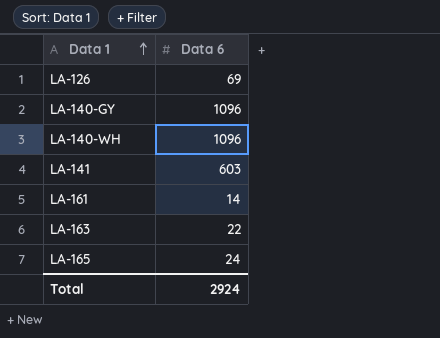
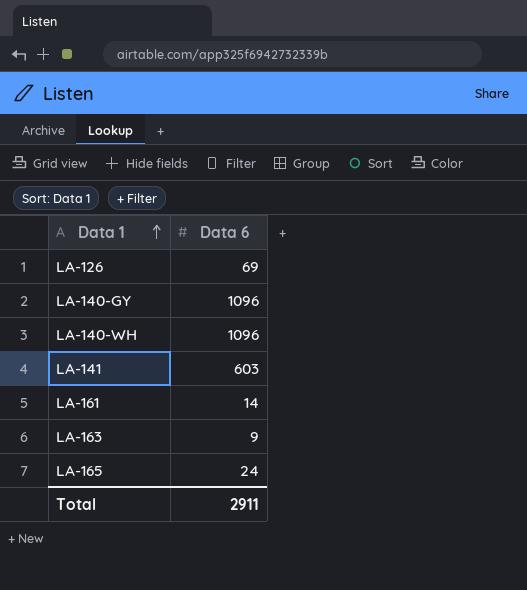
LA-163 | Data 6: 22 -> 9
Total | Data 6: 2924 -> 2911

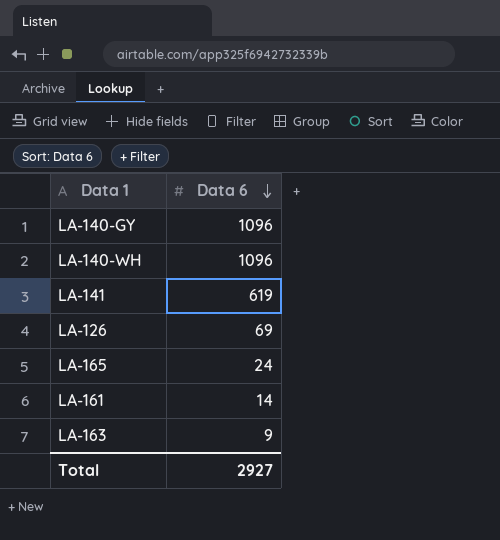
row order: Data 1 ascending -> Data 6 descending
LA-141 | Data 6: 603 -> 619
Total | Data 6: 2911 -> 2927

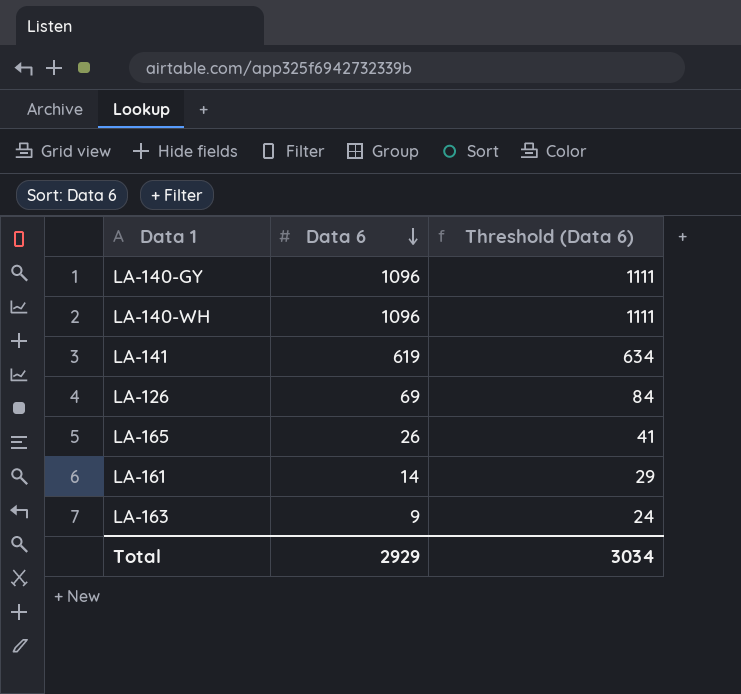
column Threshold (Data 6) | formula: none -> [Data 6] + 15
LA-165 | Data 6: 24 -> 26
Total | Data 6: 2927 -> 2929

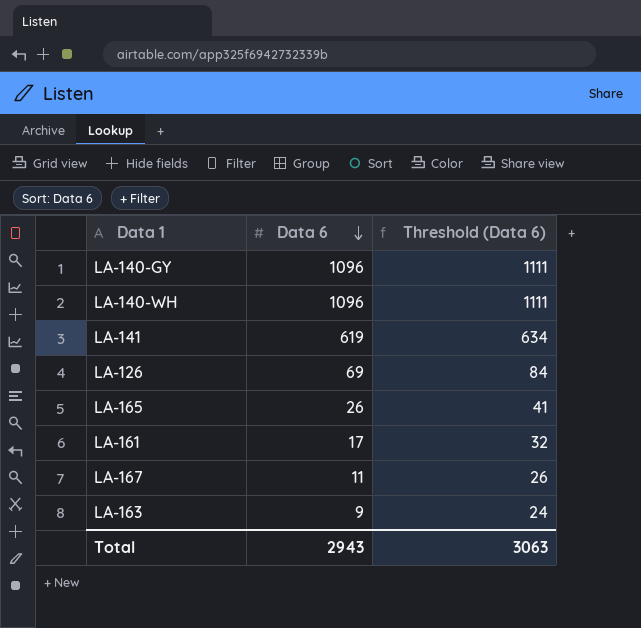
LA-161 | Data 6: 14 -> 17
LA-161 | Threshold (Data 6): 29 -> 32
row LA-167: none -> 11 | 26
Total | Data 6: 2929 -> 2943
Total | Threshold (Data 6): 3034 -> 3063

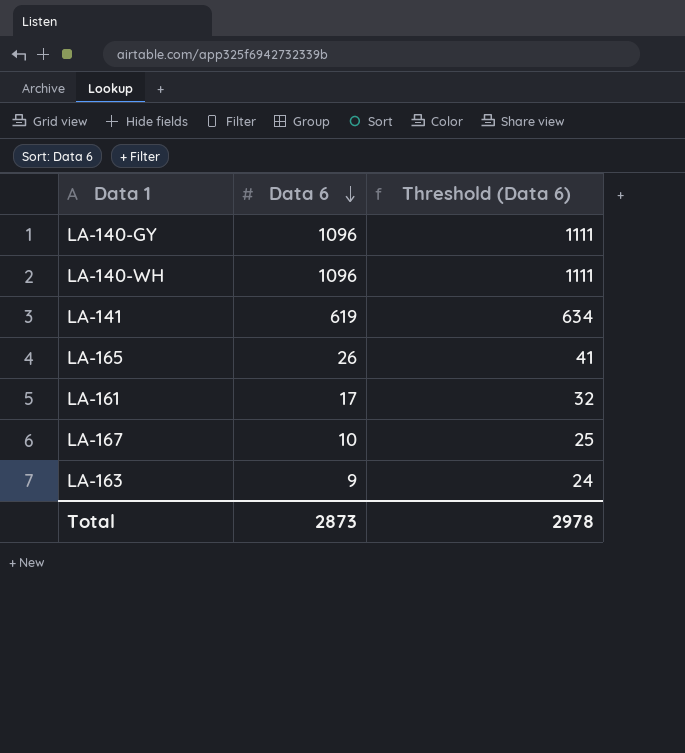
row LA-126: 69 | 84 -> none
LA-167 | Data 6: 11 -> 10
LA-167 | Threshold (Data 6): 26 -> 25
Total | Data 6: 2943 -> 2873
Total | Threshold (Data 6): 3063 -> 2978

